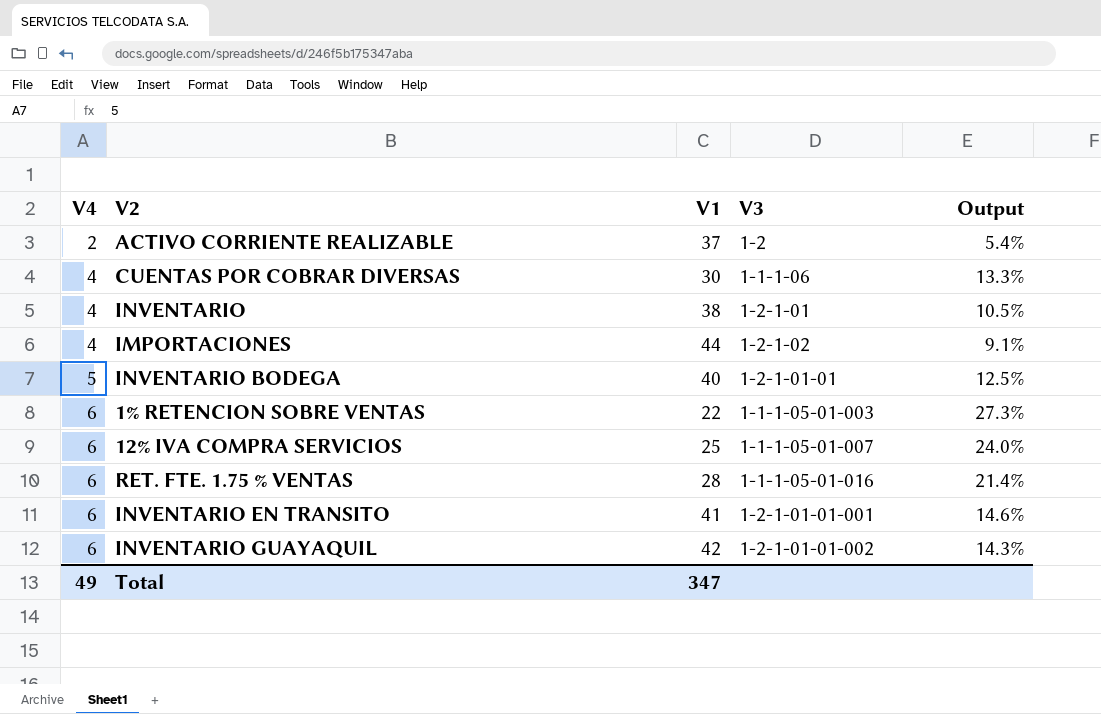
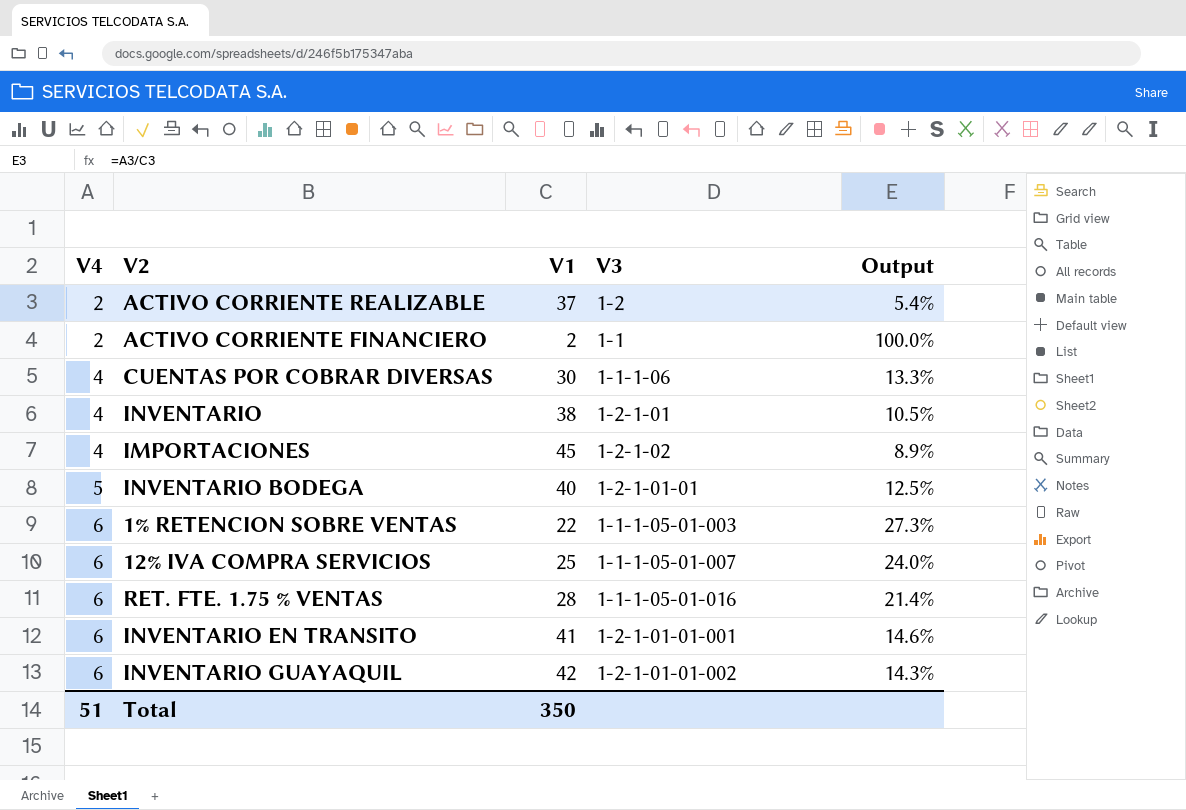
row ACTIVO CORRIENTE FINANCIERO: none -> 2 | 2 | 1-1 | 100.0%
IMPORTACIONES | V1: 44 -> 45
IMPORTACIONES | Output: 9.1% -> 8.9%
Total | V4: 49 -> 51
Total | V1: 347 -> 350

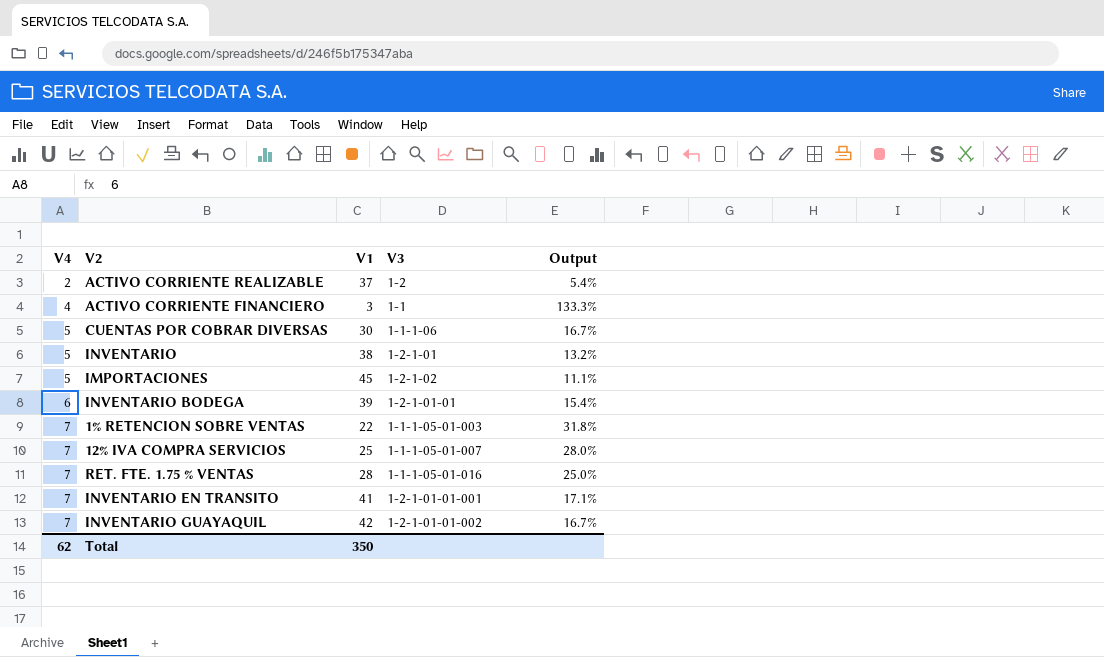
ACTIVO CORRIENTE FINANCIERO | V4: 2 -> 4
ACTIVO CORRIENTE FINANCIERO | V1: 2 -> 3
ACTIVO CORRIENTE FINANCIERO | Output: 100.0% -> 133.3%
CUENTAS POR COBRAR DIVERSAS | V4: 4 -> 5
CUENTAS POR COBRAR DIVERSAS | Output: 13.3% -> 16.7%
INVENTARIO | V4: 4 -> 5
INVENTARIO | Output: 10.5% -> 13.2%
IMPORTACIONES | V4: 4 -> 5
IMPORTACIONES | Output: 8.9% -> 11.1%
INVENTARIO BODEGA | V4: 5 -> 6
INVENTARIO BODEGA | V1: 40 -> 39
INVENTARIO BODEGA | Output: 12.5% -> 15.4%
1% RETENCION SOBRE VENTAS | V4: 6 -> 7
1% RETENCION SOBRE VENTAS | Output: 27.3% -> 31.8%
12% IVA COMPRA SERVICIOS | V4: 6 -> 7
12% IVA COMPRA SERVICIOS | Output: 24.0% -> 28.0%
RET. FTE. 1.75 % VENTAS | V4: 6 -> 7
RET. FTE. 1.75 % VENTAS | Output: 21.4% -> 25.0%
INVENTARIO EN TRANSITO | V4: 6 -> 7
INVENTARIO EN TRANSITO | Output: 14.6% -> 17.1%
INVENTARIO GUAYAQUIL | V4: 6 -> 7
INVENTARIO GUAYAQUIL | Output: 14.3% -> 16.7%
Total | V4: 51 -> 62

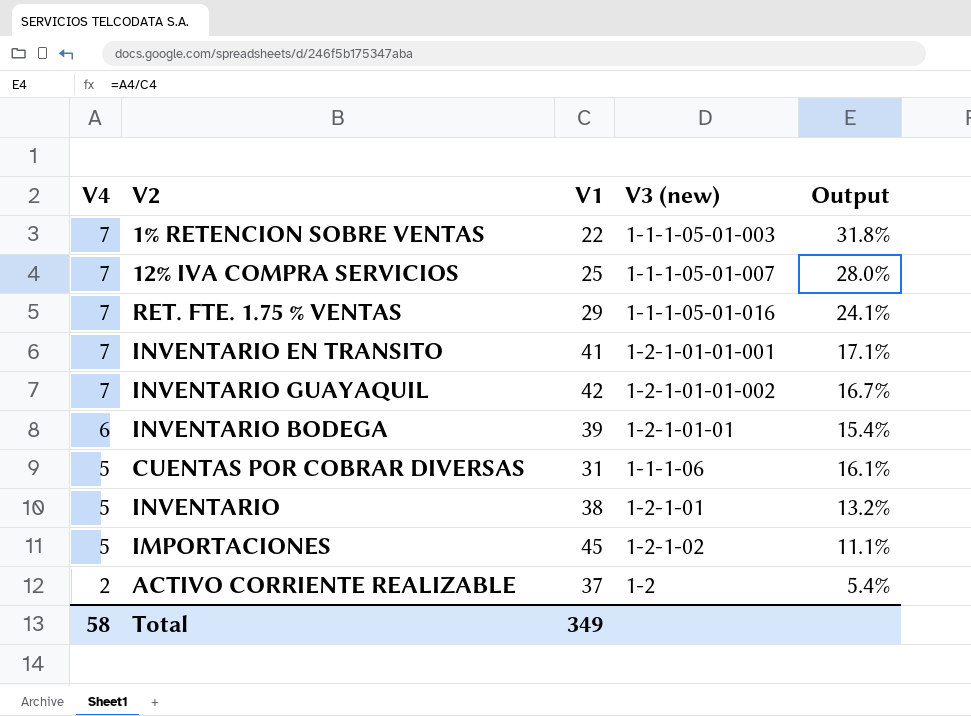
row order: V4 ascending -> V4 descending
column name: V3 -> V3 (new)
row ACTIVO CORRIENTE FINANCIERO: 4 | 3 | 1-1 | 133.3% -> none
RET. FTE. 1.75 % VENTAS | V1: 28 -> 29
RET. FTE. 1.75 % VENTAS | Output: 25.0% -> 24.1%
CUENTAS POR COBRAR DIVERSAS | V1: 30 -> 31
CUENTAS POR COBRAR DIVERSAS | Output: 16.7% -> 16.1%
Total | V4: 62 -> 58
Total | V1: 350 -> 349

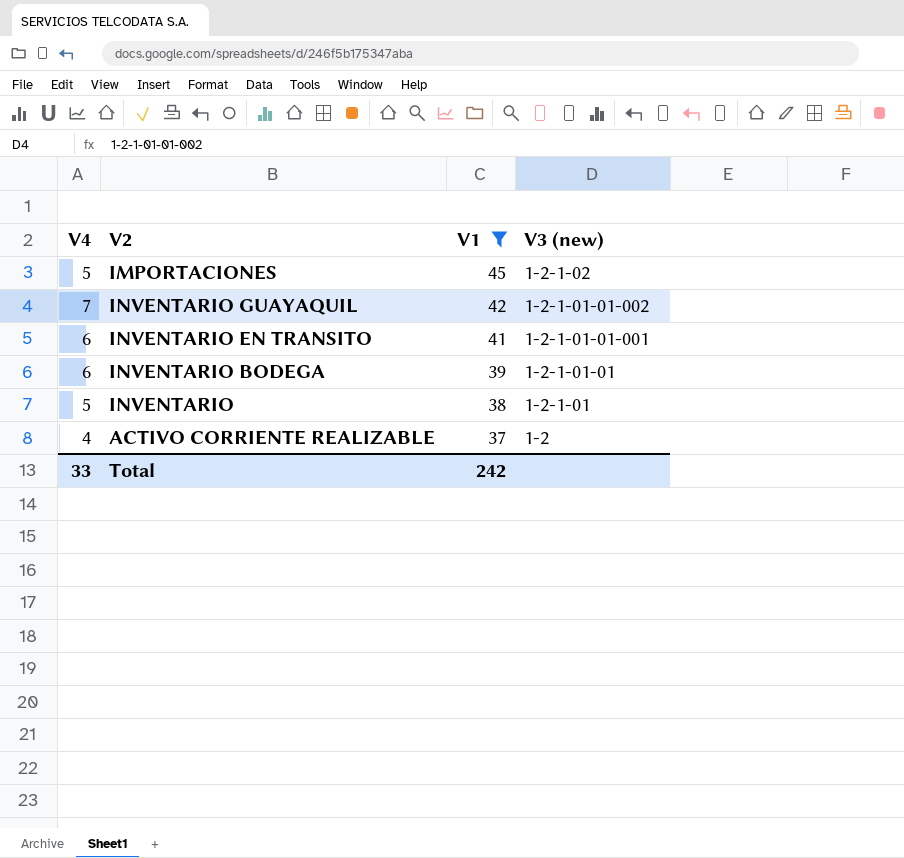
filter: none -> V1 >= 37
row order: V4 descending -> V1 descending
column Output | formula: [V4] / [V1] -> none
INVENTARIO EN TRANSITO | V4: 7 -> 6
ACTIVO CORRIENTE REALIZABLE | V4: 2 -> 4
Total | V4: 58 -> 33
Total | V1: 349 -> 242

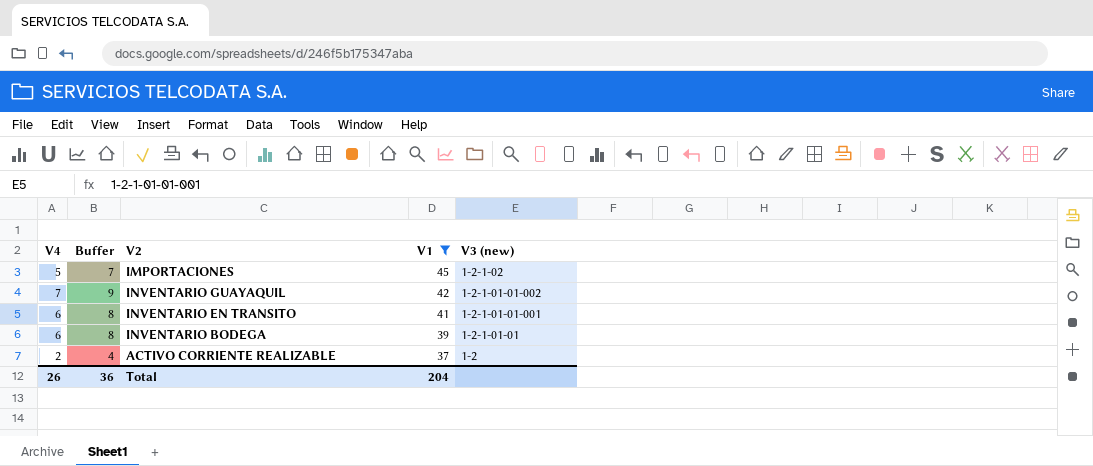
column Buffer | formula: none -> [V4] + 2
row INVENTARIO: 5 | 38 | 1-2-1-01 -> none
ACTIVO CORRIENTE REALIZABLE | V4: 4 -> 2
Total | V4: 33 -> 26
Total | V1: 242 -> 204

